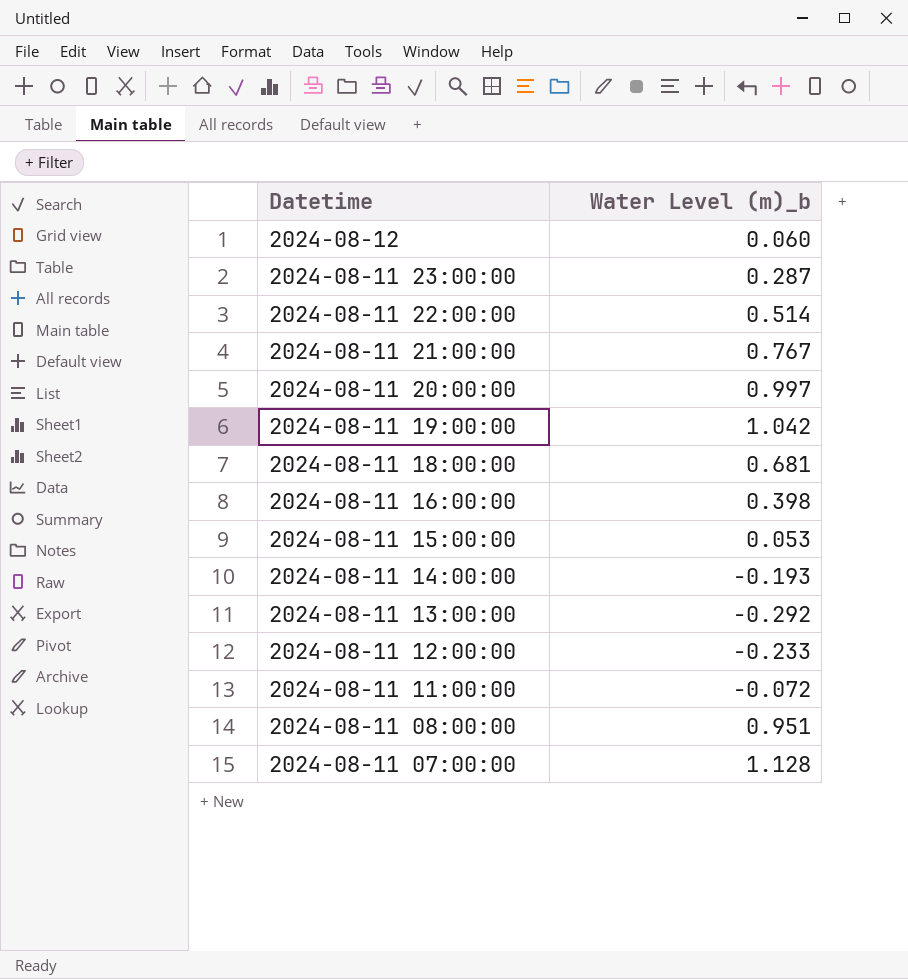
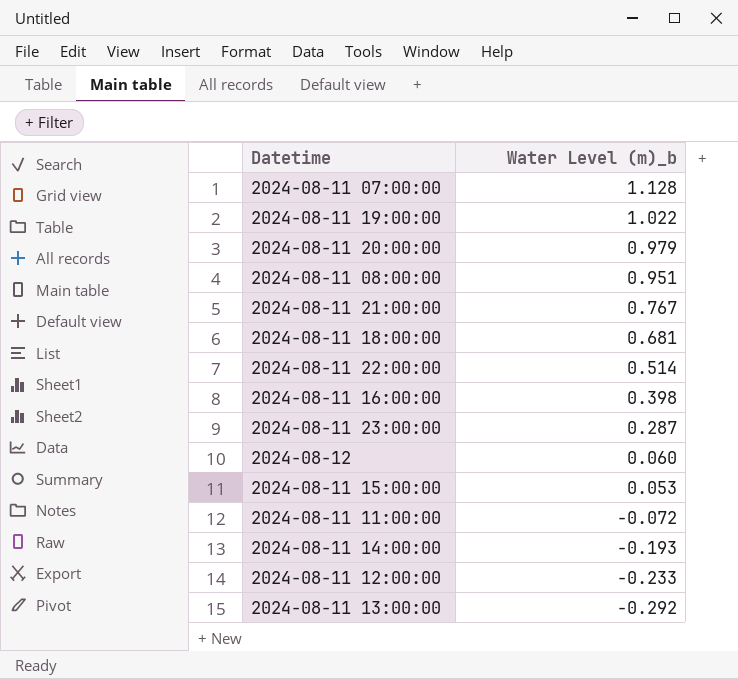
row order: Datetime descending -> Water Level (m)_b descending
2024-08-11 19:00:00 | Water Level (m)_b: 1.042 -> 1.022
2024-08-11 20:00:00 | Water Level (m)_b: 0.997 -> 0.979

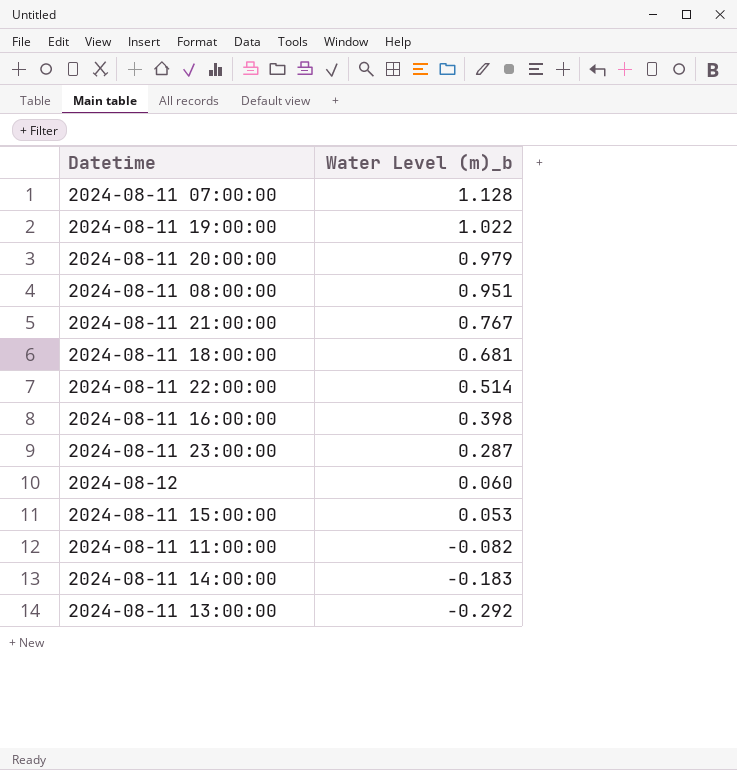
row 2024-08-11 12:00:00: -0.233 -> none
2024-08-11 11:00:00 | Water Level (m)_b: -0.072 -> -0.082
2024-08-11 14:00:00 | Water Level (m)_b: -0.193 -> -0.183

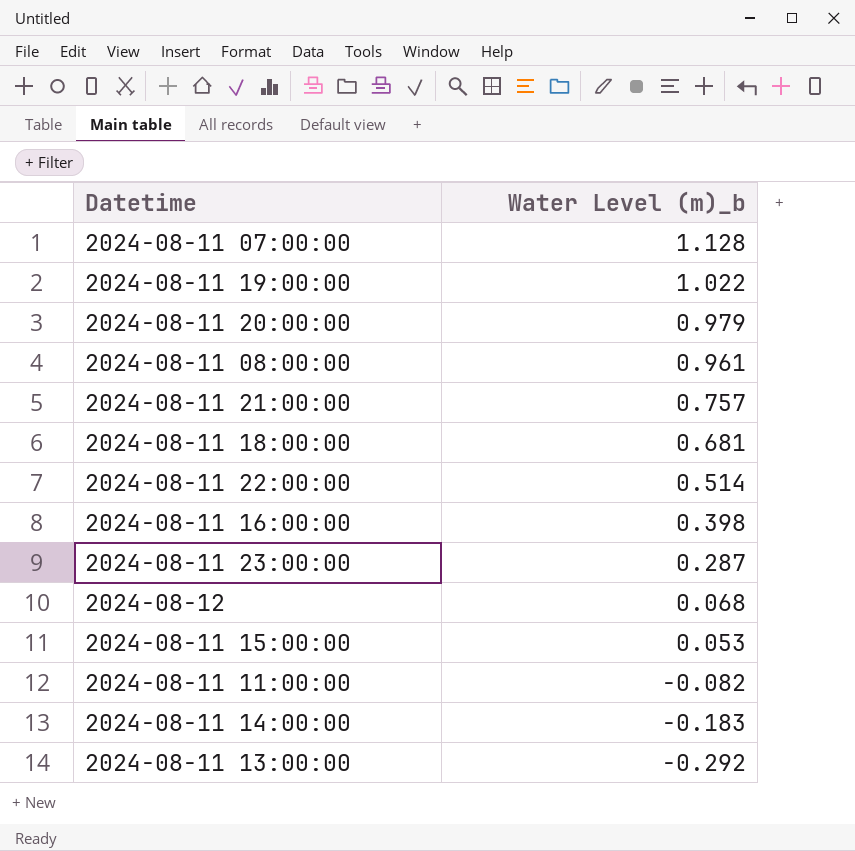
2024-08-11 08:00:00 | Water Level (m)_b: 0.951 -> 0.961
2024-08-11 21:00:00 | Water Level (m)_b: 0.767 -> 0.757
2024-08-12 | Water Level (m)_b: 0.060 -> 0.068

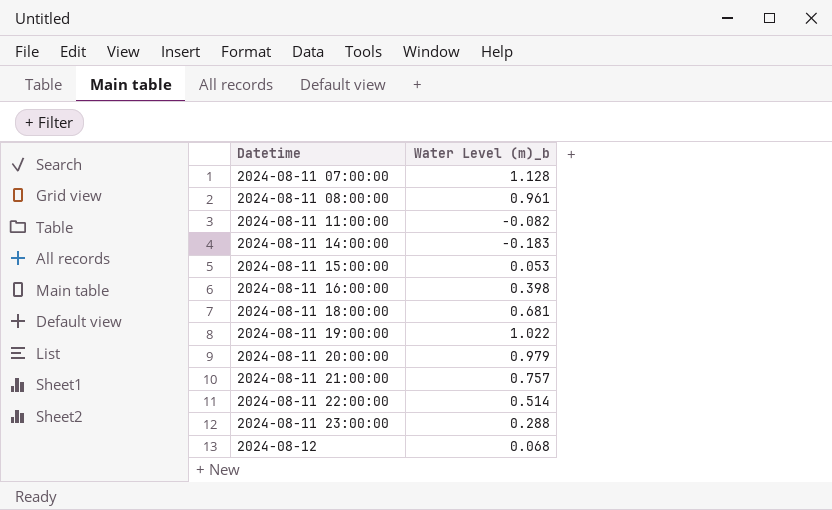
row order: Water Level (m)_b descending -> Datetime ascending
row 2024-08-11 13:00:00: -0.292 -> none
2024-08-11 23:00:00 | Water Level (m)_b: 0.287 -> 0.288

